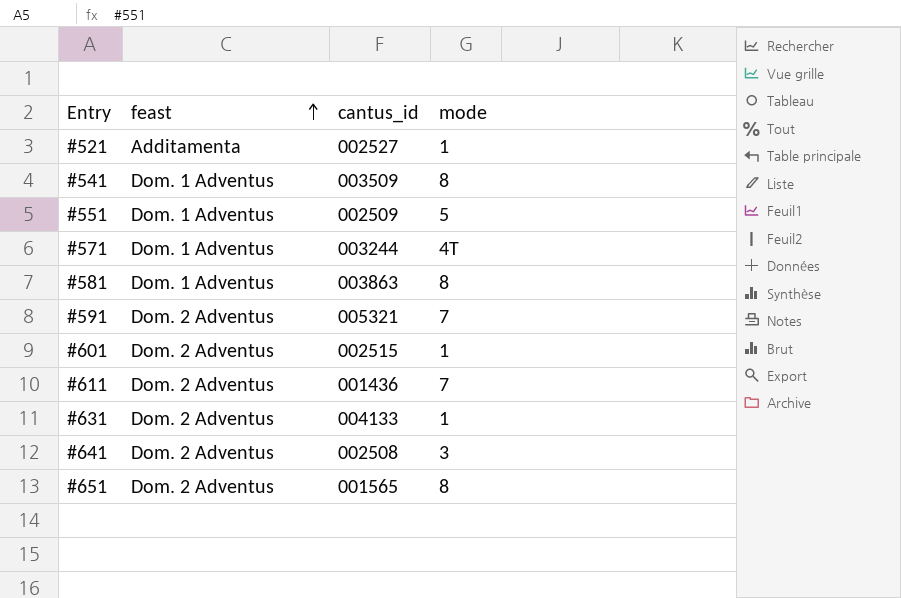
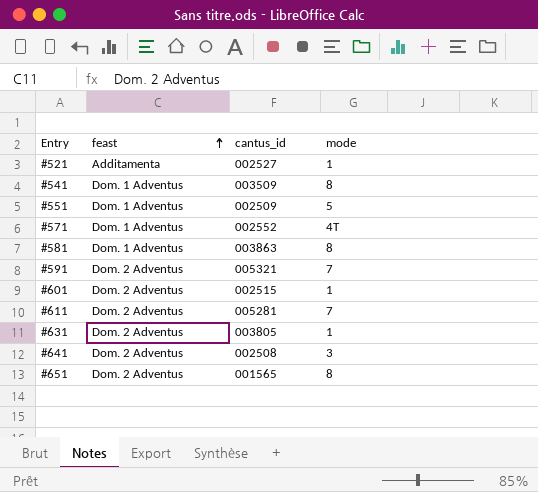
#571 | cantus_id: 003244 -> 002552
#611 | cantus_id: 001436 -> 005281
#631 | cantus_id: 004133 -> 003805

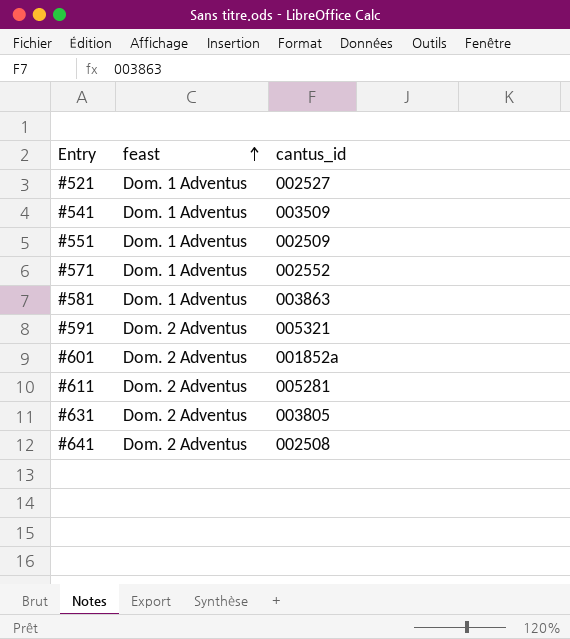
column mode | position: 4 -> none
row #651: Dom. 2 Adventus | 001565 | 8 -> none
#521 | feast: Additamenta -> Dom. 1 Adventus
#601 | cantus_id: 002515 -> 001852a

